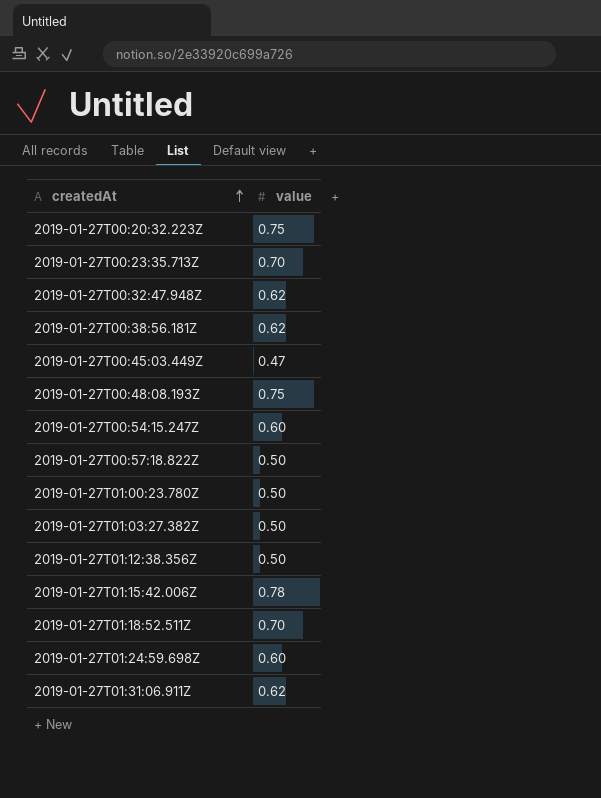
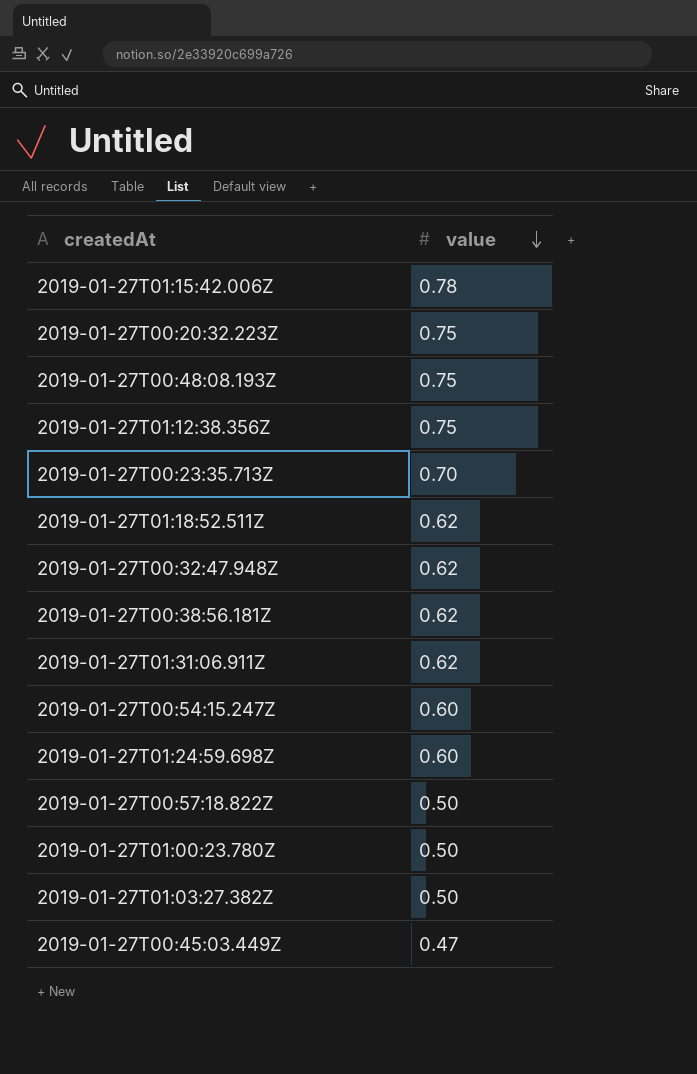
row order: createdAt ascending -> value descending
2019-01-27T01:12:38.356Z | value: 0.50 -> 0.75
2019-01-27T01:18:52.511Z | value: 0.70 -> 0.62

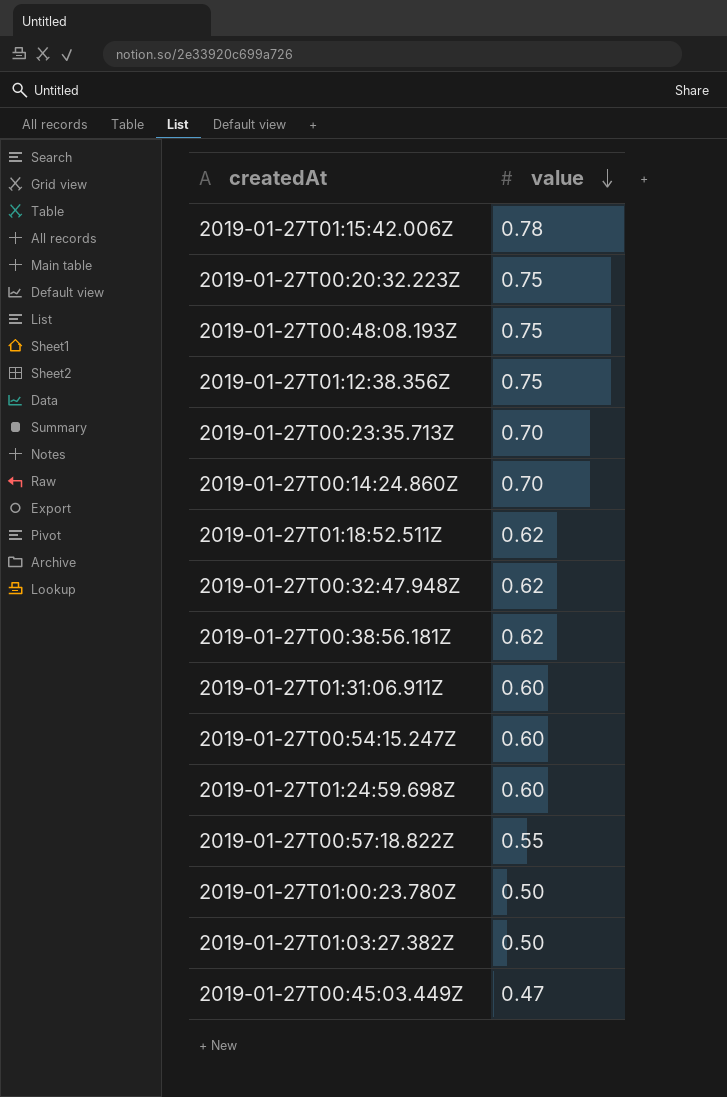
row 2019-01-27T00:14:24.860Z: none -> 0.70
2019-01-27T01:31:06.911Z | value: 0.62 -> 0.60
2019-01-27T00:57:18.822Z | value: 0.50 -> 0.55

